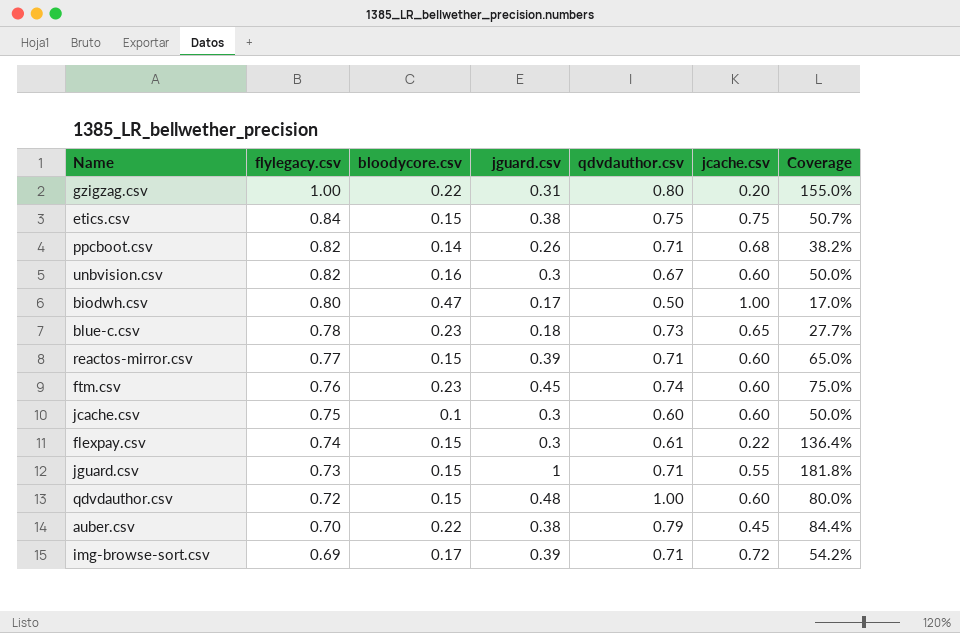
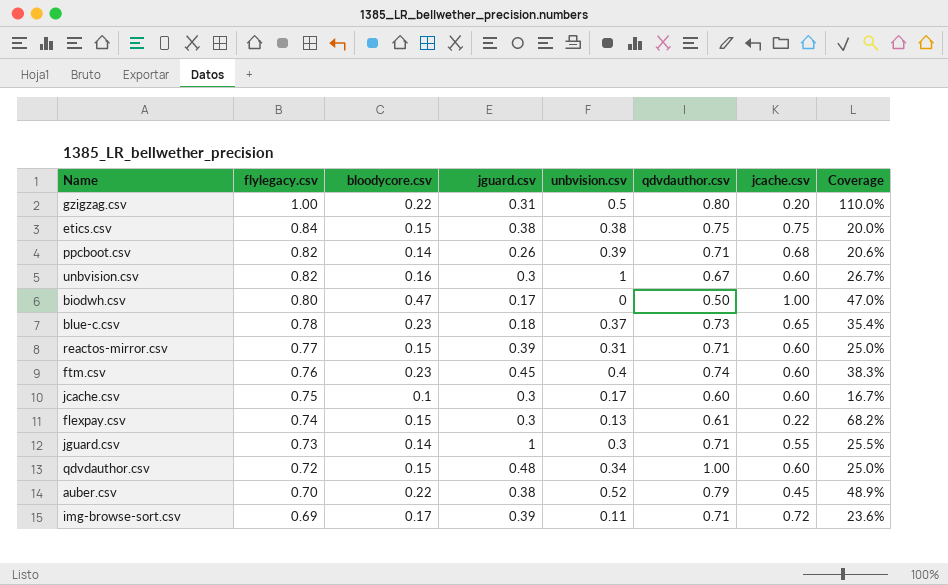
column unbvision.csv | position: none -> 5
column Coverage | formula: [jguard.csv] / [jcache.csv] -> [bloodycore.csv] / [jcache.csv]
jguard.csv | bloodycore.csv: 0.15 -> 0.14

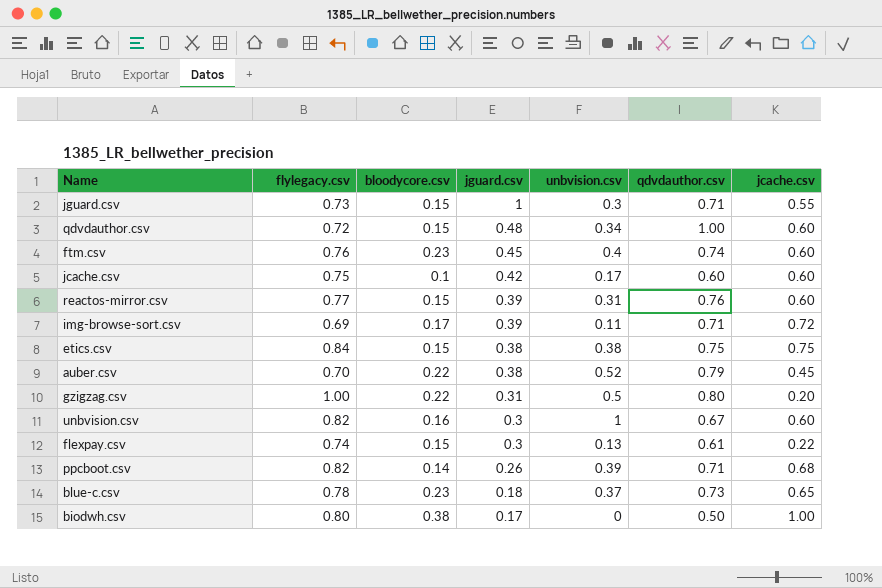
row order: flylegacy.csv descending -> jguard.csv descending
column Coverage | formula: [bloodycore.csv] / [jcache.csv] -> none
jguard.csv | bloodycore.csv: 0.14 -> 0.15
jcache.csv | jguard.csv: 0.3 -> 0.42
reactos-mirror.csv | qdvdauthor.csv: 0.71 -> 0.76
biodwh.csv | bloodycore.csv: 0.47 -> 0.38

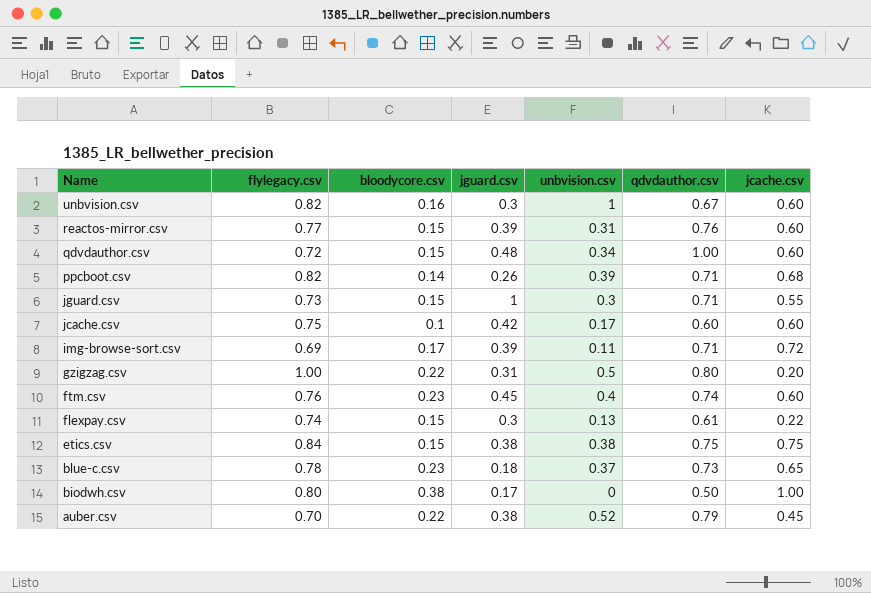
row order: jguard.csv descending -> Name descending

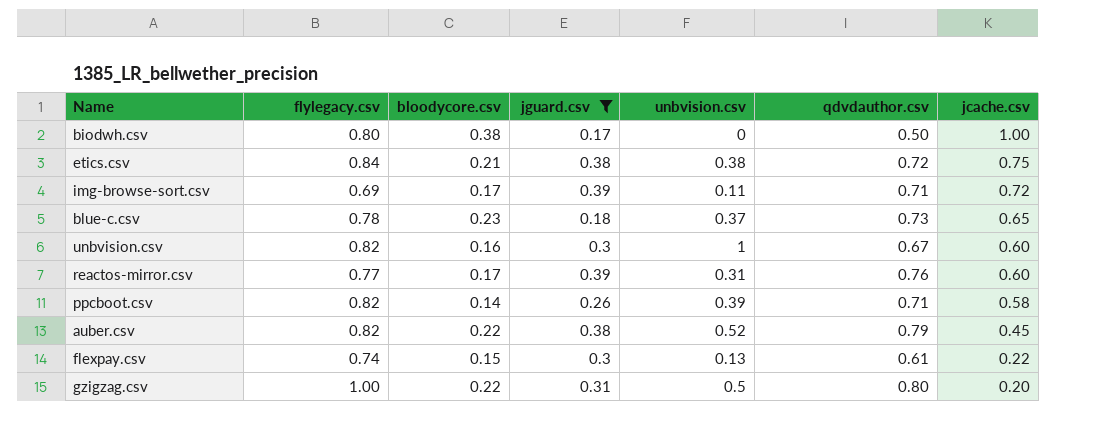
filter: none -> jguard.csv <= 0.39
row order: Name descending -> jcache.csv descending
etics.csv | bloodycore.csv: 0.15 -> 0.21
etics.csv | qdvdauthor.csv: 0.75 -> 0.72
reactos-mirror.csv | bloodycore.csv: 0.15 -> 0.17
ppcboot.csv | jcache.csv: 0.68 -> 0.58
auber.csv | flylegacy.csv: 0.70 -> 0.82

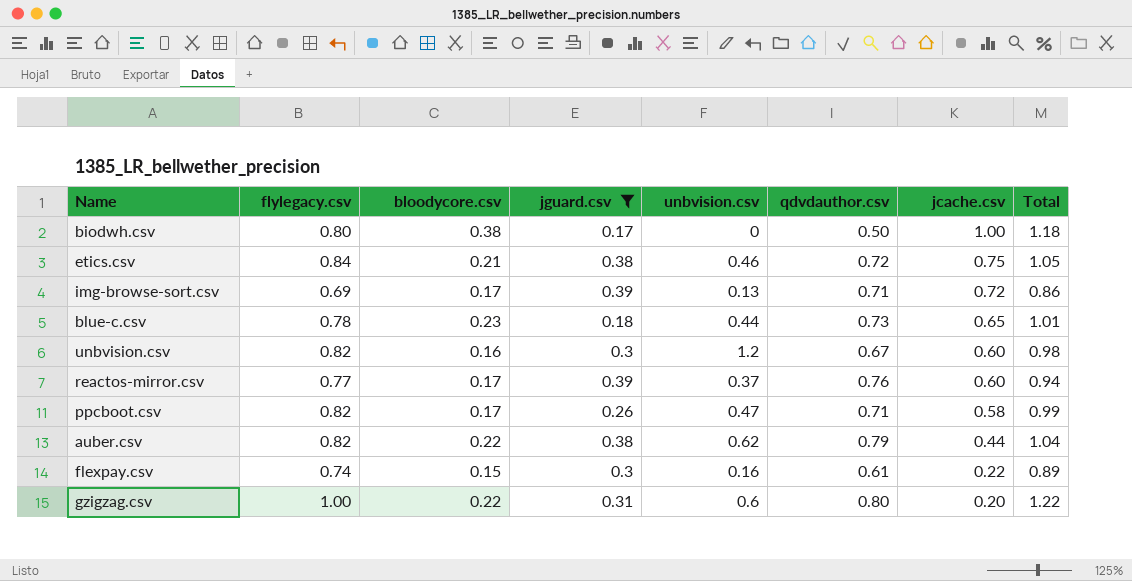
column Total | formula: none -> [flylegacy.csv] + [bloodycore.csv]
etics.csv | unbvision.csv: 0.38 -> 0.46
img-browse-sort.csv | unbvision.csv: 0.11 -> 0.13
blue-c.csv | unbvision.csv: 0.37 -> 0.44
unbvision.csv | unbvision.csv: 1 -> 1.2
reactos-mirror.csv | unbvision.csv: 0.31 -> 0.37
ppcboot.csv | bloodycore.csv: 0.14 -> 0.17
ppcboot.csv | unbvision.csv: 0.39 -> 0.47
auber.csv | unbvision.csv: 0.52 -> 0.62
auber.csv | jcache.csv: 0.45 -> 0.44
flexpay.csv | unbvision.csv: 0.13 -> 0.16
gzigzag.csv | unbvision.csv: 0.5 -> 0.6

